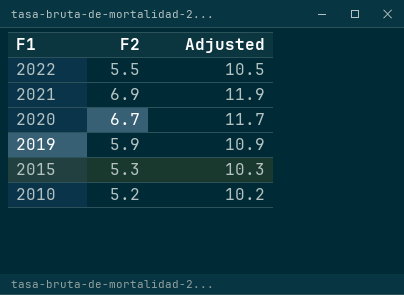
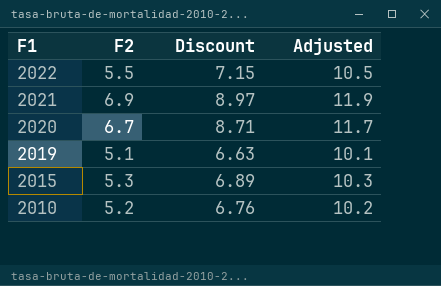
column Discount | formula: none -> [F2] * 1.3
2019 | F2: 5.9 -> 5.1
2019 | Adjusted: 10.9 -> 10.1

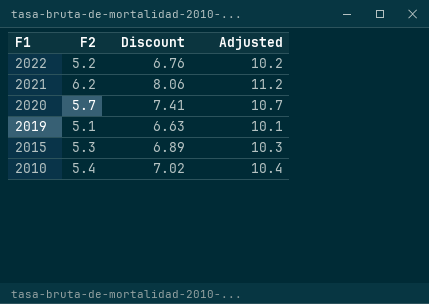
2022 | F2: 5.5 -> 5.2
2022 | Discount: 7.15 -> 6.76
2022 | Adjusted: 10.5 -> 10.2
2021 | F2: 6.9 -> 6.2
2021 | Discount: 8.97 -> 8.06
2021 | Adjusted: 11.9 -> 11.2
2020 | F2: 6.7 -> 5.7
2020 | Discount: 8.71 -> 7.41
2020 | Adjusted: 11.7 -> 10.7
2010 | F2: 5.2 -> 5.4
2010 | Discount: 6.76 -> 7.02
2010 | Adjusted: 10.2 -> 10.4

